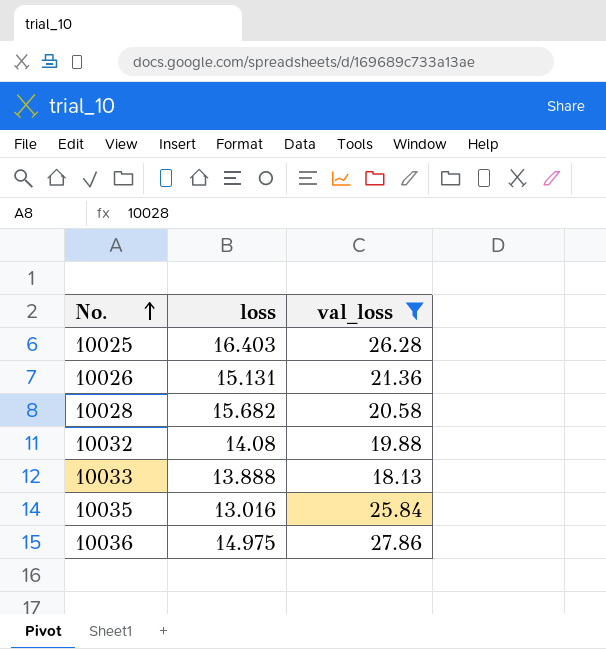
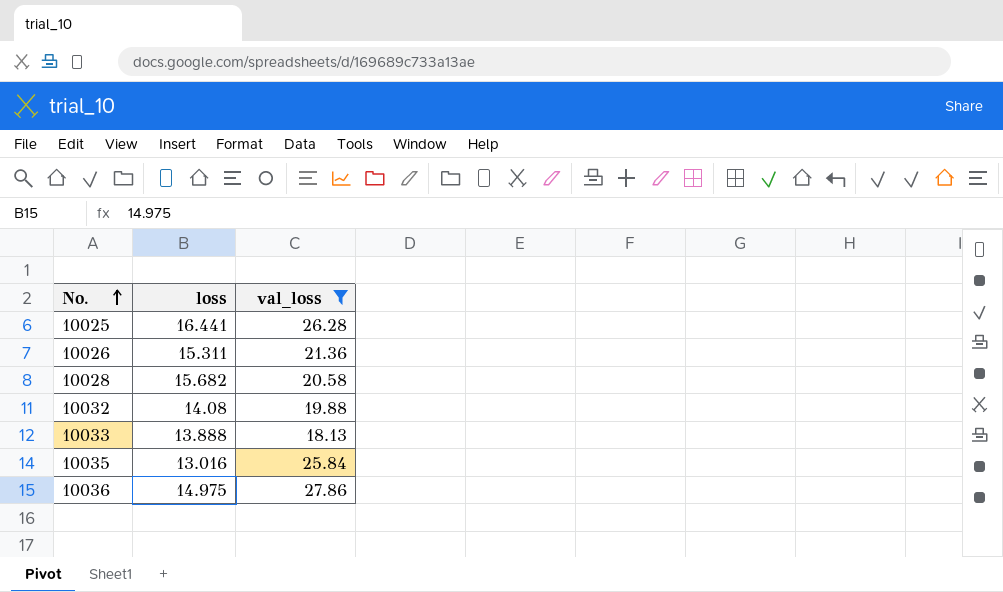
10025 | loss: 16.403 -> 16.441
10026 | loss: 15.131 -> 15.311

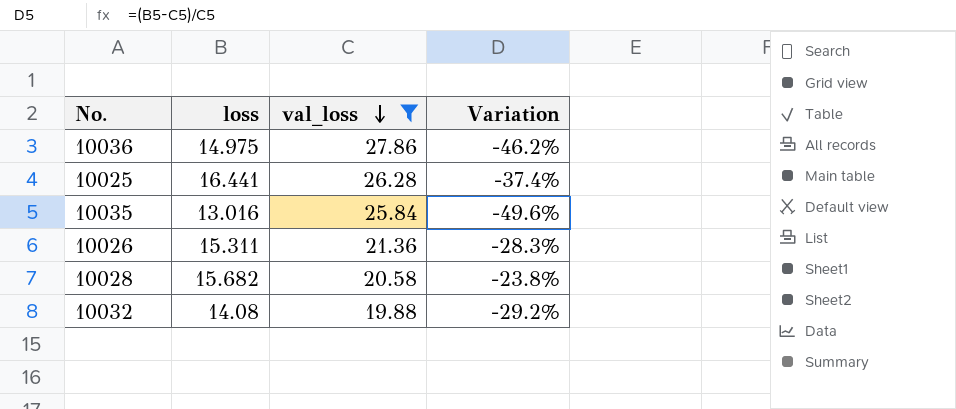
row order: No. ascending -> val_loss descending
column Variation | formula: none -> ([loss] - [val_loss]) / [val_loss]
row 10033: 13.888 | 18.13 -> none

